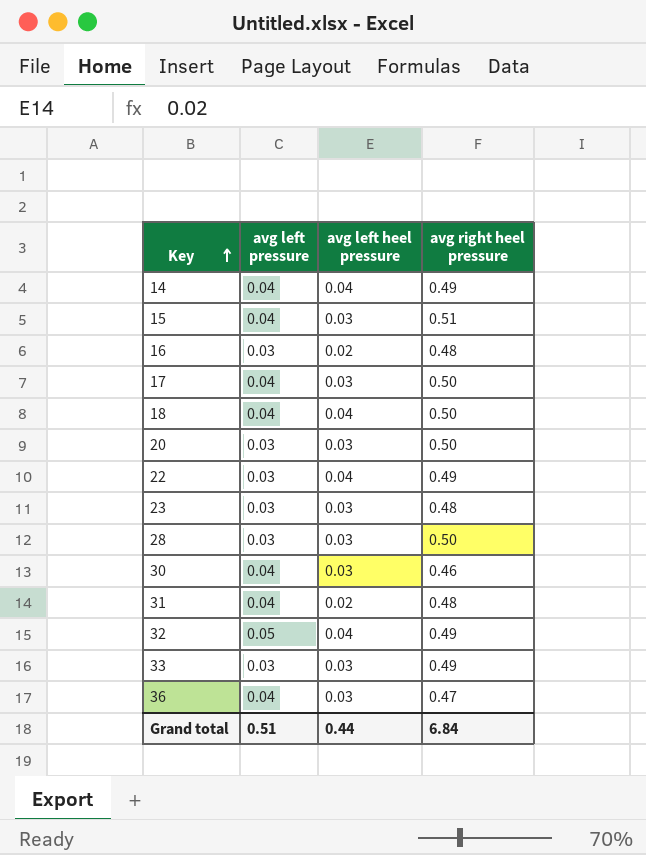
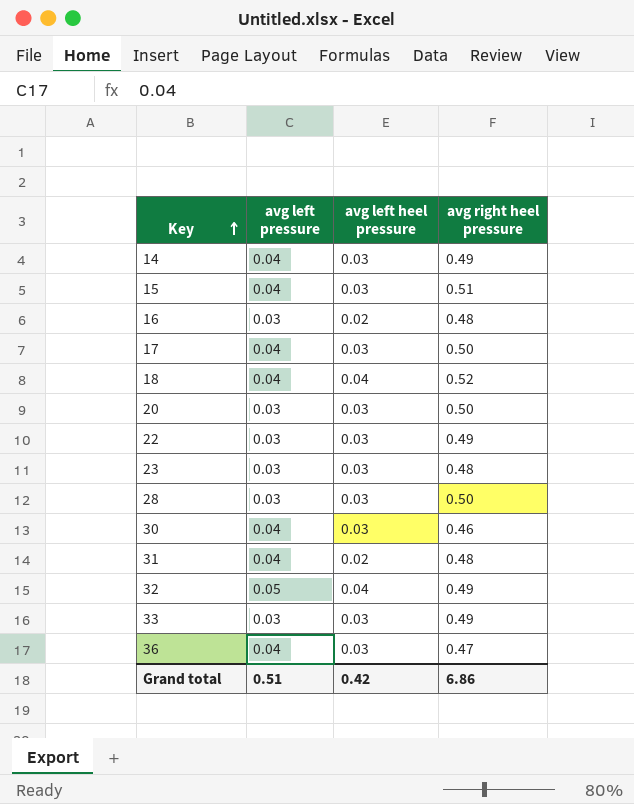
14 | avg left heel pressure: 0.04 -> 0.03
18 | avg right heel pressure: 0.50 -> 0.52
22 | avg left heel pressure: 0.04 -> 0.03
Grand total | avg left heel pressure: 0.44 -> 0.42
Grand total | avg right heel pressure: 6.84 -> 6.86

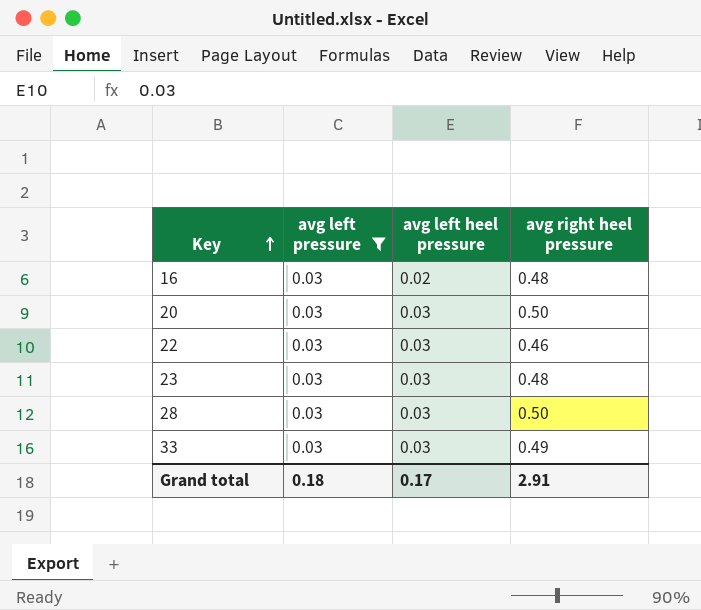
filter: none -> avg left pressure = 0.03
22 | avg right heel pressure: 0.49 -> 0.46
Grand total | avg left pressure: 0.51 -> 0.18
Grand total | avg left heel pressure: 0.42 -> 0.17
Grand total | avg right heel pressure: 6.86 -> 2.91

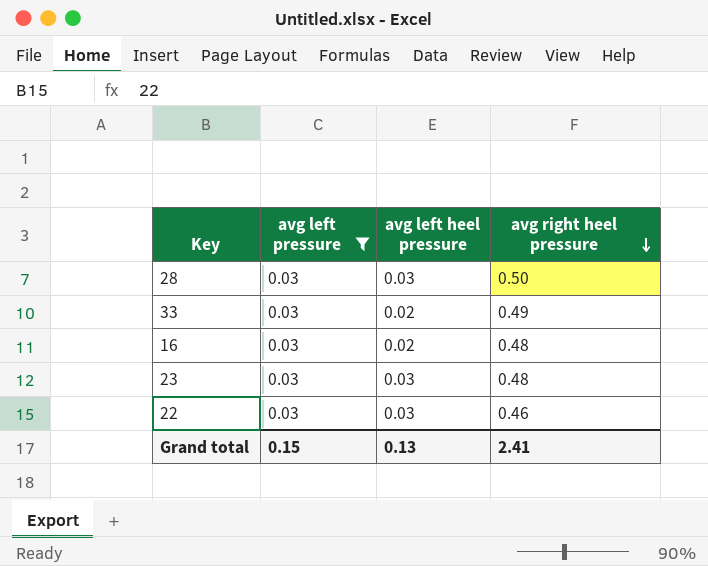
row order: Key ascending -> avg right heel pressure descending
row 20: 0.03 | 0.03 | 0.50 -> none
33 | avg left heel pressure: 0.03 -> 0.02
Grand total | avg left pressure: 0.18 -> 0.15
Grand total | avg left heel pressure: 0.17 -> 0.13
Grand total | avg right heel pressure: 2.91 -> 2.41

